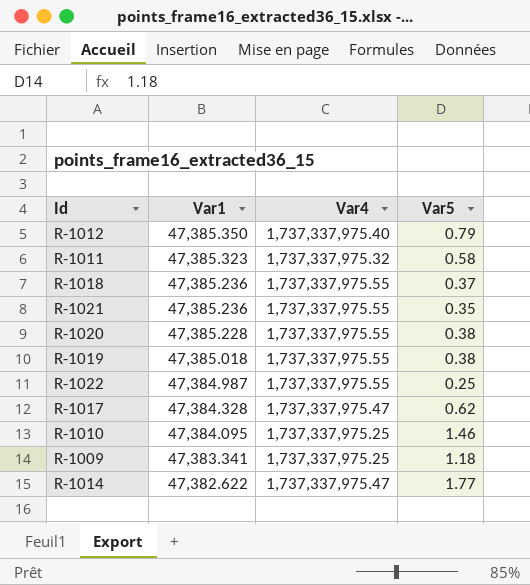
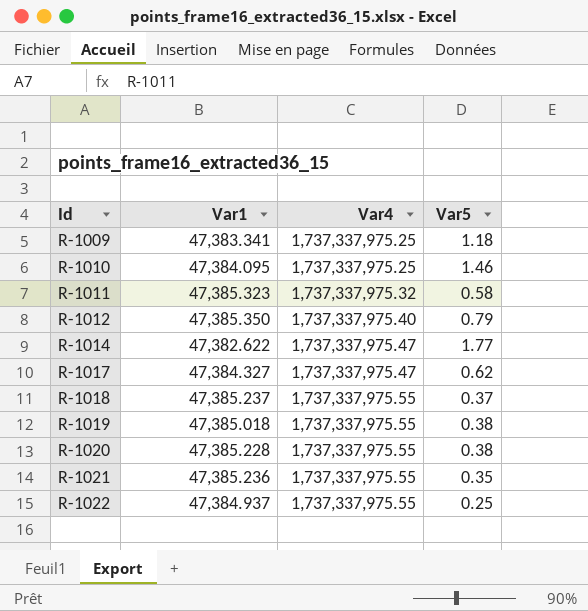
row order: Var1 descending -> Id ascending
R-1017 | Var1: 47,384.328 -> 47,384.327
R-1018 | Var1: 47,385.236 -> 47,385.237
R-1022 | Var1: 47,384.987 -> 47,384.937

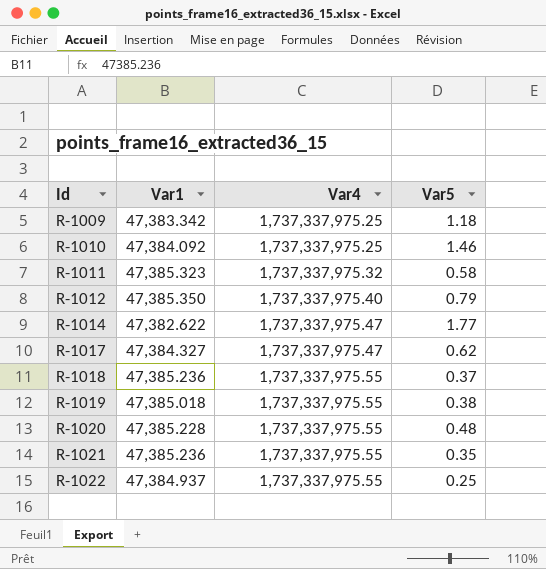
R-1009 | Var1: 47,383.341 -> 47,383.342
R-1010 | Var1: 47,384.095 -> 47,384.092
R-1018 | Var1: 47,385.237 -> 47,385.236
R-1020 | Var5: 0.38 -> 0.48

